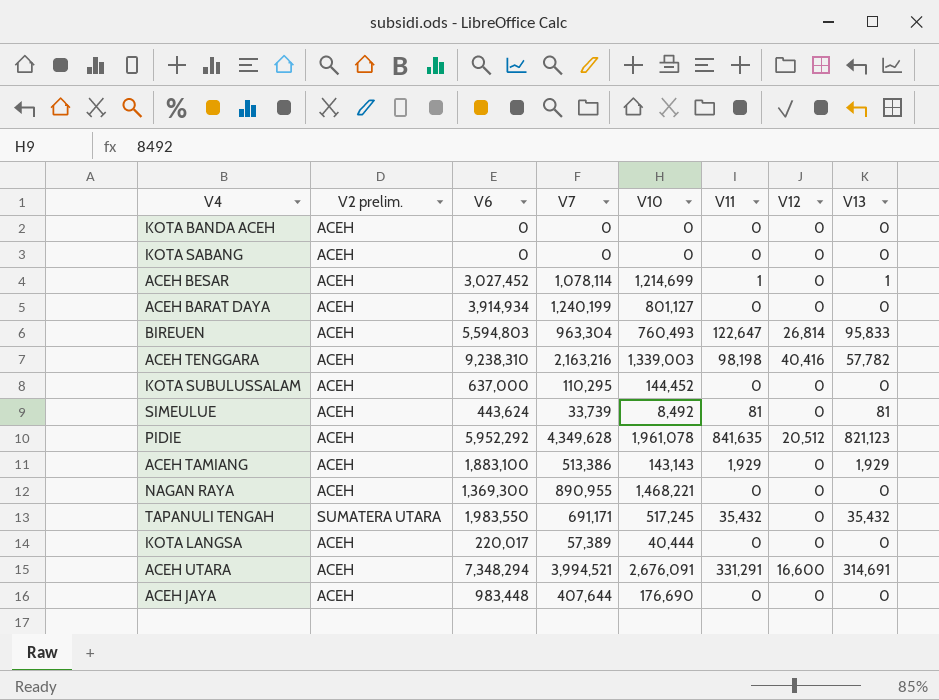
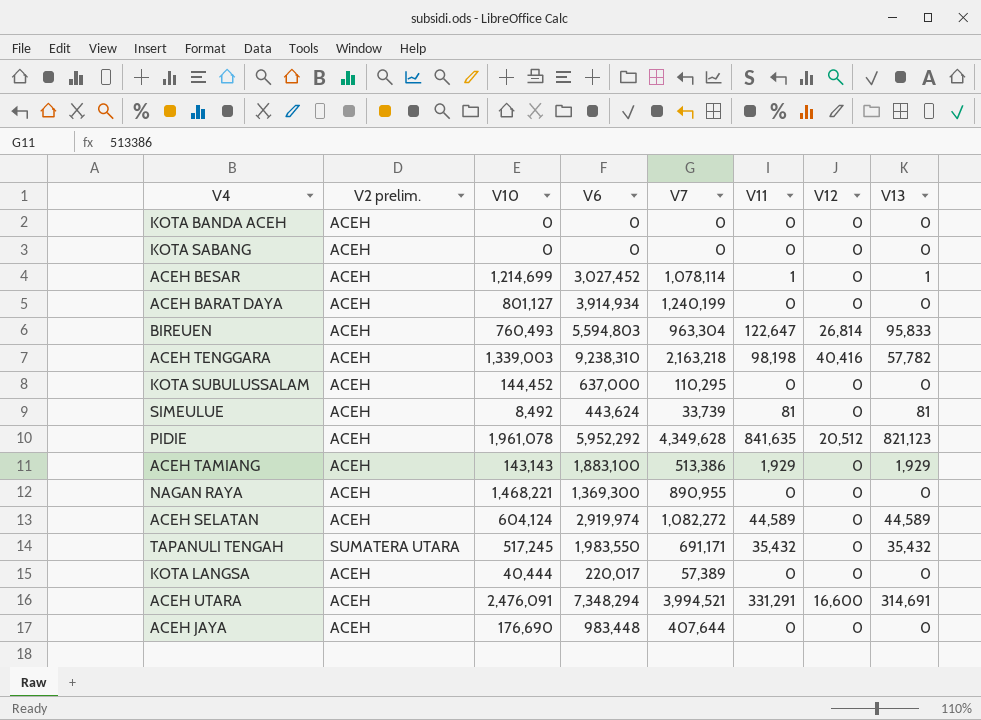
column V10 | position: 5 -> 3
ACEH TENGGARA | V7: 2,163,216 -> 2,163,218
row ACEH SELATAN: none -> ACEH | 604,124 | 2,919,974 | 1,082,272 | 44,589 | 0 | 44,589
ACEH UTARA | V10: 2,676,091 -> 2,476,091

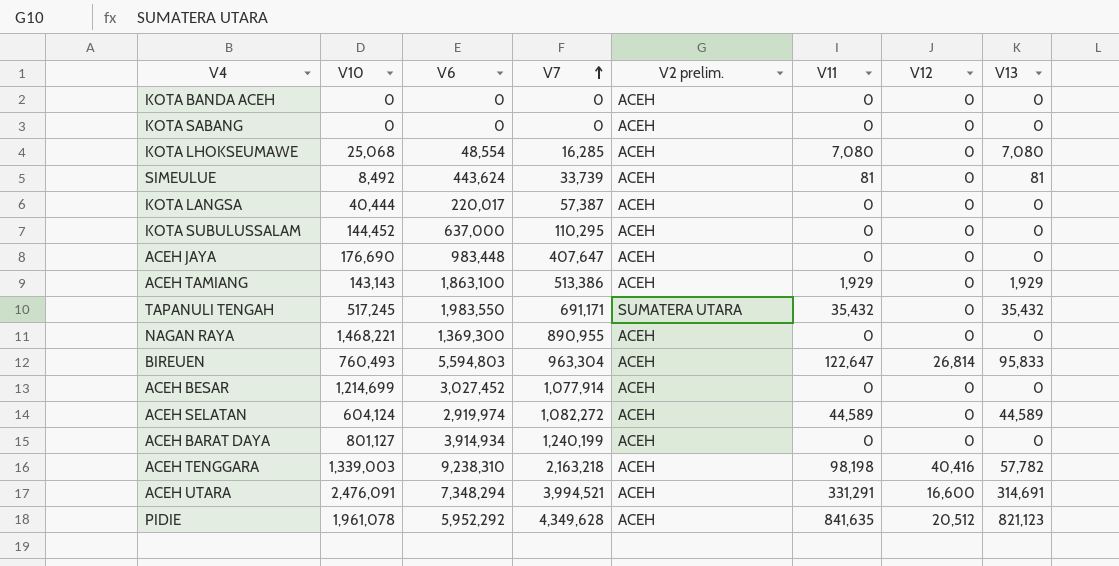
row order: none -> V7 ascending
column V2 prelim. | position: 2 -> 5
row KOTA LHOKSEUMAWE: none -> 25,068 | 48,554 | 16,285 | ACEH | 7,080 | 0 | 7,080
KOTA LANGSA | V7: 57,389 -> 57,387
ACEH JAYA | V7: 407,644 -> 407,647
ACEH TAMIANG | V6: 1,883,100 -> 1,863,100
ACEH BESAR | V7: 1,078,114 -> 1,077,914
ACEH BESAR | V11: 1 -> 0
ACEH BESAR | V13: 1 -> 0

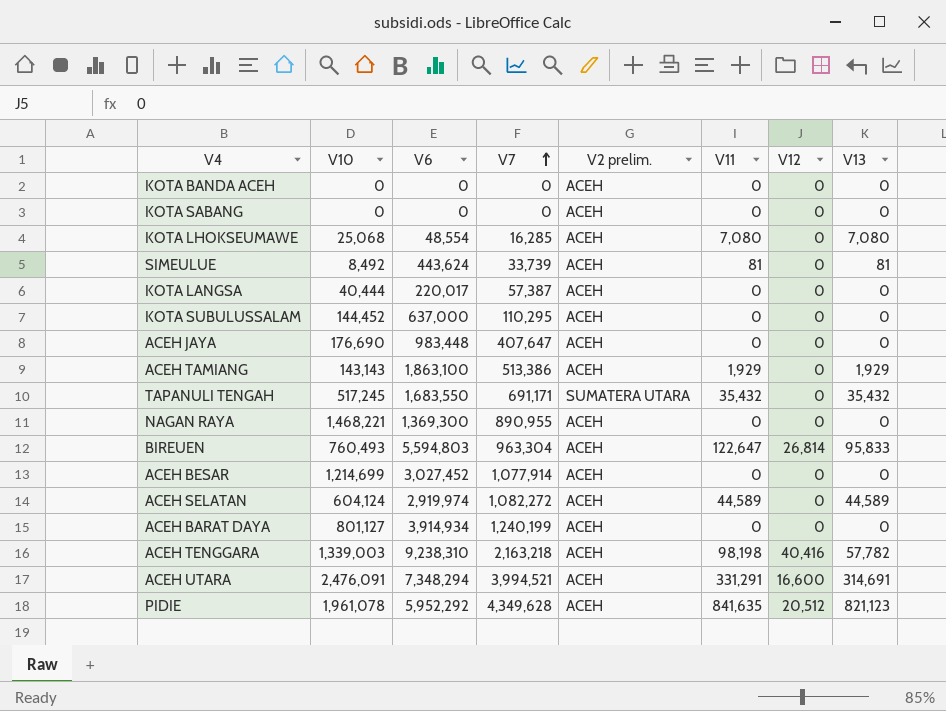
TAPANULI TENGAH | V6: 1,983,550 -> 1,683,550

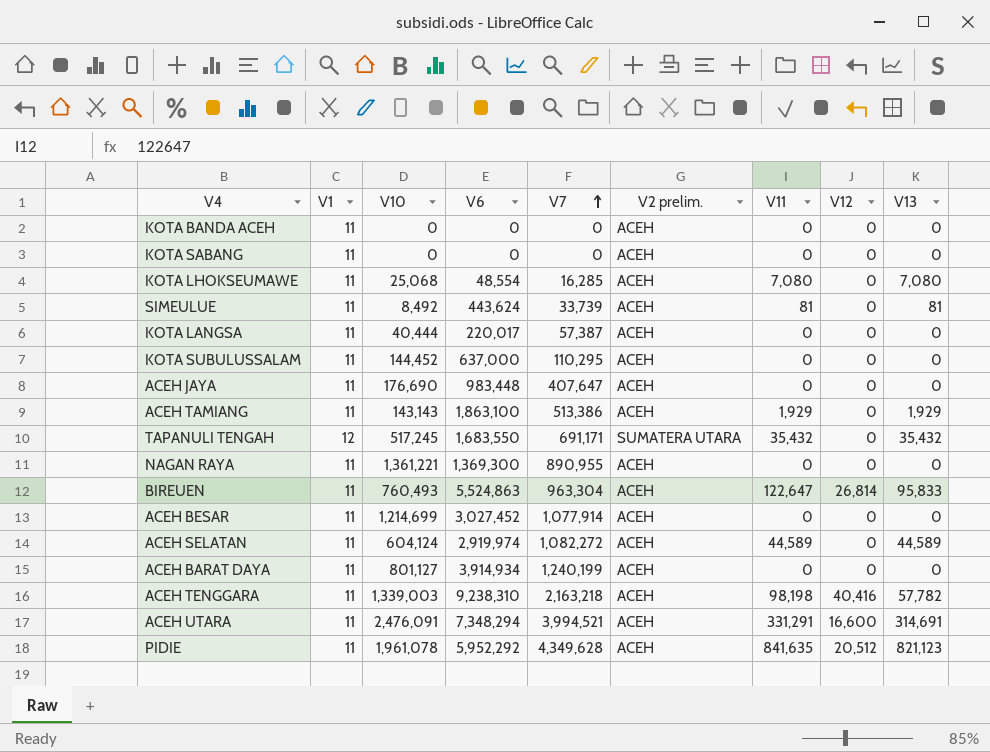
column V1 | position: none -> 2
NAGAN RAYA | V10: 1,468,221 -> 1,361,221
BIREUEN | V6: 5,594,803 -> 5,524,863

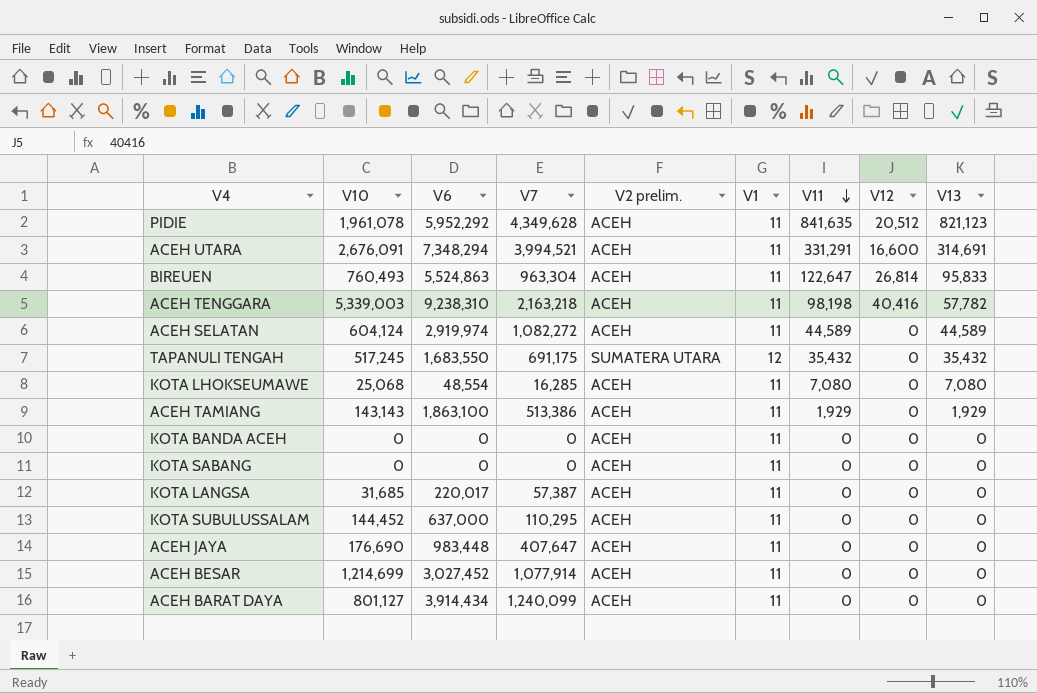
row order: V7 ascending -> V11 descending
column V1 | position: 2 -> 6
row SIMEULUE: 11 | 8,492 | 443,624 | 33,739 | ACEH | 81 | 0 | 81 -> none
row NAGAN RAYA: 11 | 1,361,221 | 1,369,300 | 890,955 | ACEH | 0 | 0 | 0 -> none
ACEH UTARA | V10: 2,476,091 -> 2,676,091
ACEH TENGGARA | V10: 1,339,003 -> 5,339,003
TAPANULI TENGAH | V7: 691,171 -> 691,175
KOTA LANGSA | V10: 40,444 -> 31,685
ACEH BARAT DAYA | V6: 3,914,934 -> 3,914,434
ACEH BARAT DAYA | V7: 1,240,199 -> 1,240,099

